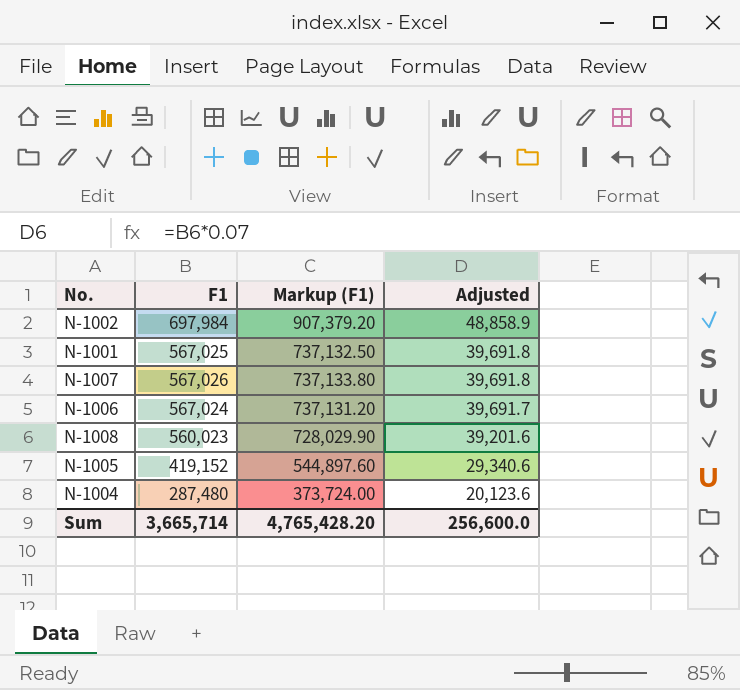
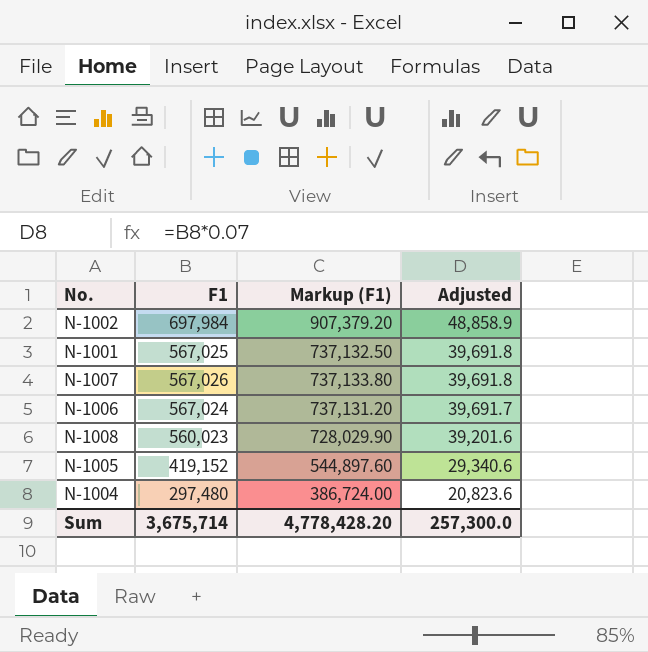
N-1004 | F1: 287,480 -> 297,480
N-1004 | Markup (F1): 373,724.00 -> 386,724.00
N-1004 | Adjusted: 20,123.6 -> 20,823.6
Sum | F1: 3,665,714 -> 3,675,714
Sum | Markup (F1): 4,765,428.20 -> 4,778,428.20
Sum | Adjusted: 256,600.0 -> 257,300.0

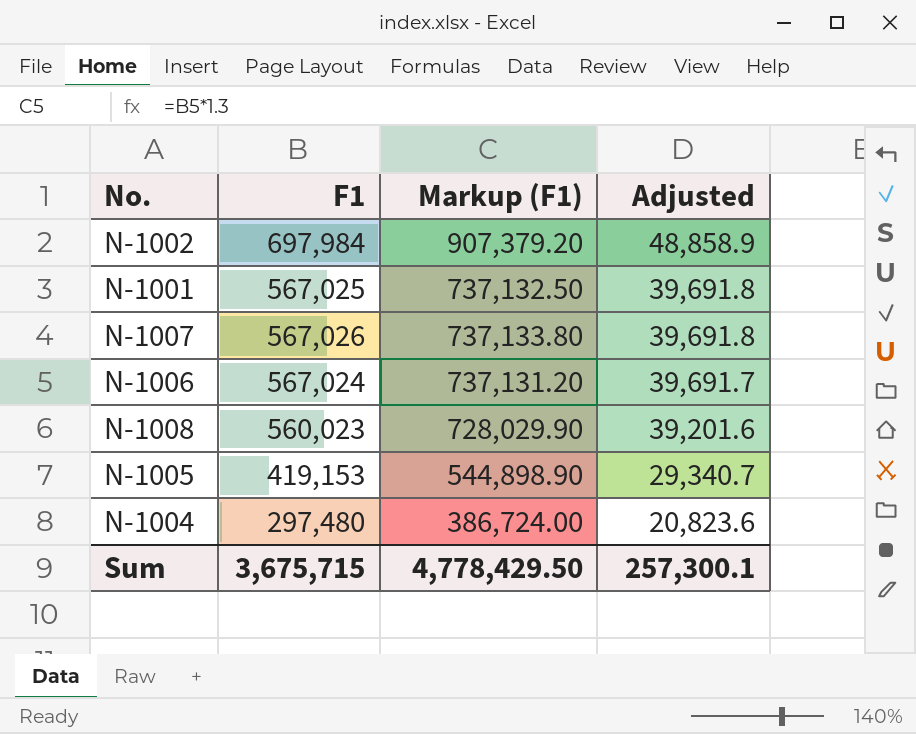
N-1005 | F1: 419,152 -> 419,153
N-1005 | Markup (F1): 544,897.60 -> 544,898.90
N-1005 | Adjusted: 29,340.6 -> 29,340.7
Sum | F1: 3,675,714 -> 3,675,715
Sum | Markup (F1): 4,778,428.20 -> 4,778,429.50
Sum | Adjusted: 257,300.0 -> 257,300.1

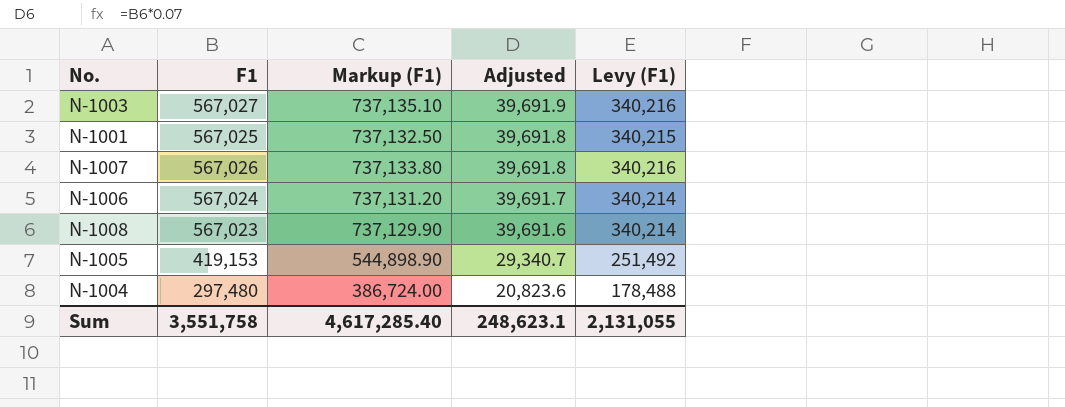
column Levy (F1) | formula: none -> [F1] * 0.6
row N-1002: 697,984 | 907,379.20 | 48,858.9 -> none
row N-1003: none -> 567,027 | 737,135.10 | 39,691.9 | 340,216
N-1008 | F1: 560,023 -> 567,023
N-1008 | Markup (F1): 728,029.90 -> 737,129.90
N-1008 | Adjusted: 39,201.6 -> 39,691.6
Sum | F1: 3,675,715 -> 3,551,758
Sum | Markup (F1): 4,778,429.50 -> 4,617,285.40
Sum | Adjusted: 257,300.1 -> 248,623.1

